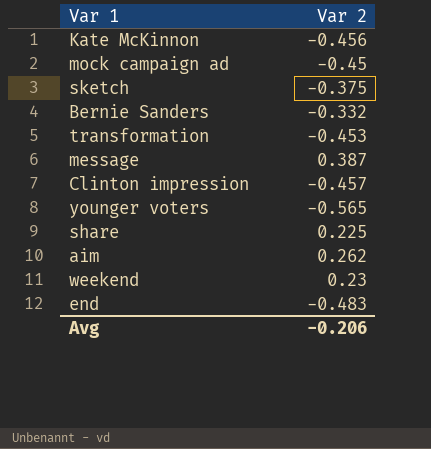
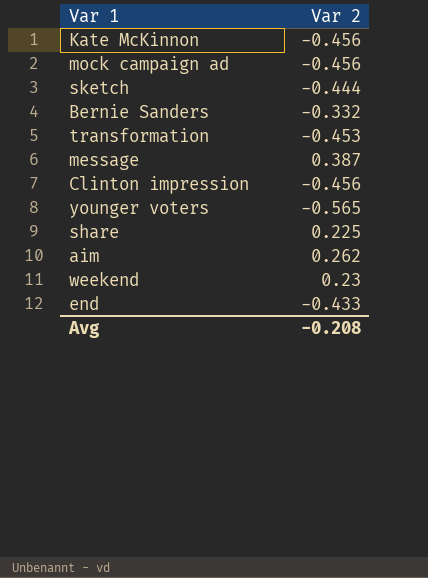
mock campaign ad | Var 2: -0.45 -> -0.456
sketch | Var 2: -0.375 -> -0.444
Clinton impression | Var 2: -0.457 -> -0.456
end | Var 2: -0.483 -> -0.433
Avg | Var 2: -0.206 -> -0.208

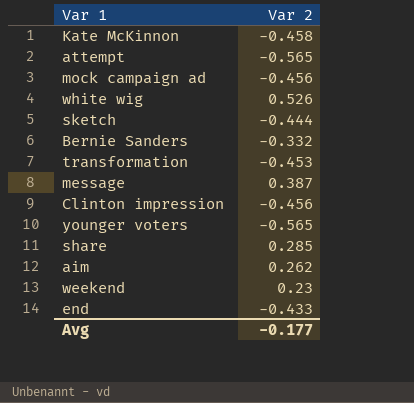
Kate McKinnon | Var 2: -0.456 -> -0.458
row attempt: none -> -0.565
row white wig: none -> 0.526
share | Var 2: 0.225 -> 0.285
Avg | Var 2: -0.208 -> -0.177

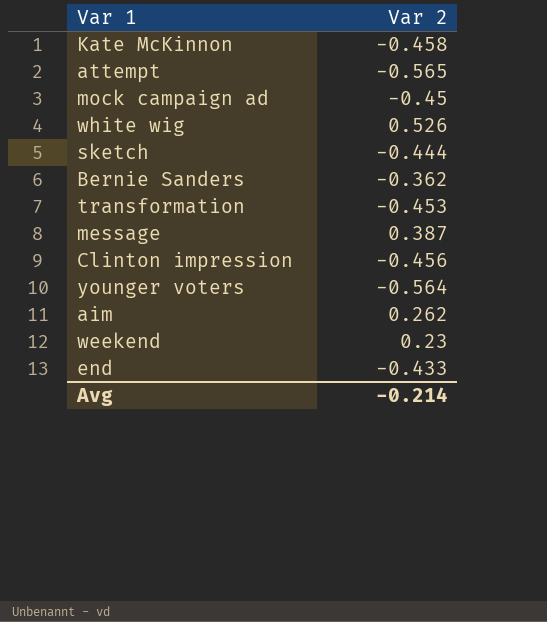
row share: 0.285 -> none
mock campaign ad | Var 2: -0.456 -> -0.45
Bernie Sanders | Var 2: -0.332 -> -0.362
younger voters | Var 2: -0.565 -> -0.564
Avg | Var 2: -0.177 -> -0.214

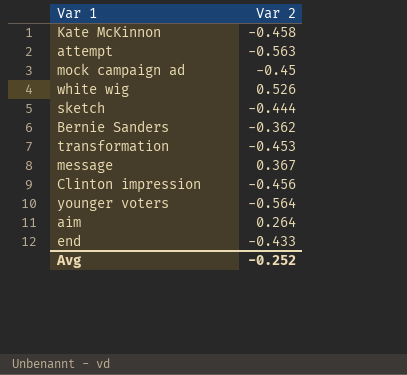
row weekend: 0.23 -> none
attempt | Var 2: -0.565 -> -0.563
message | Var 2: 0.387 -> 0.367
aim | Var 2: 0.262 -> 0.264
Avg | Var 2: -0.214 -> -0.252

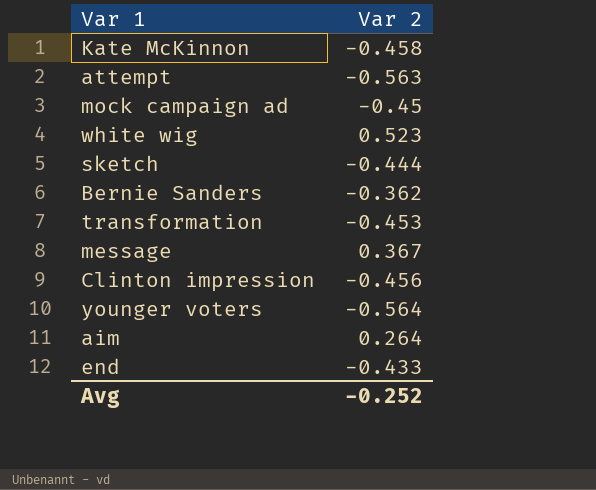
white wig | Var 2: 0.526 -> 0.523

